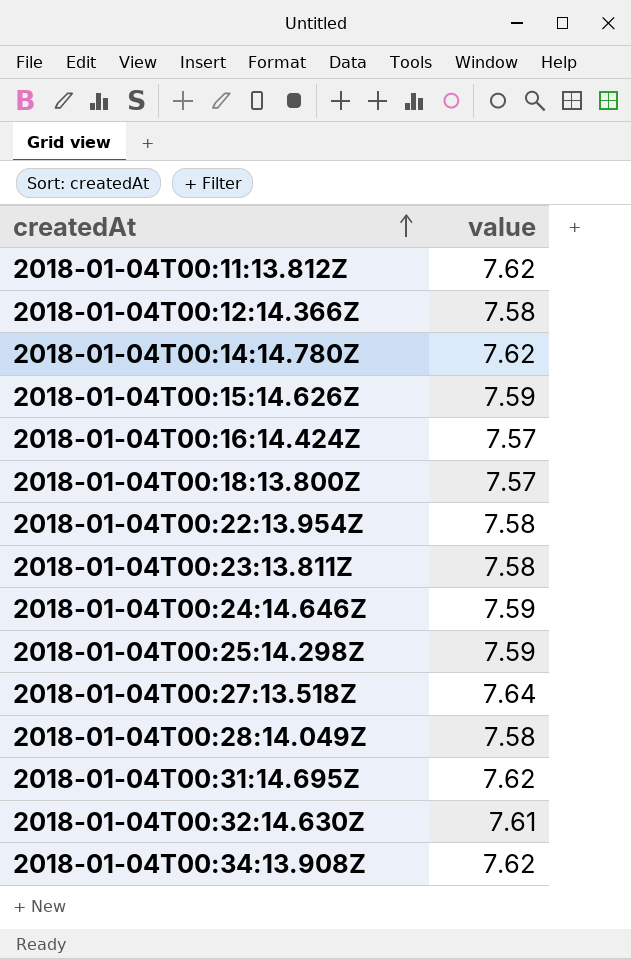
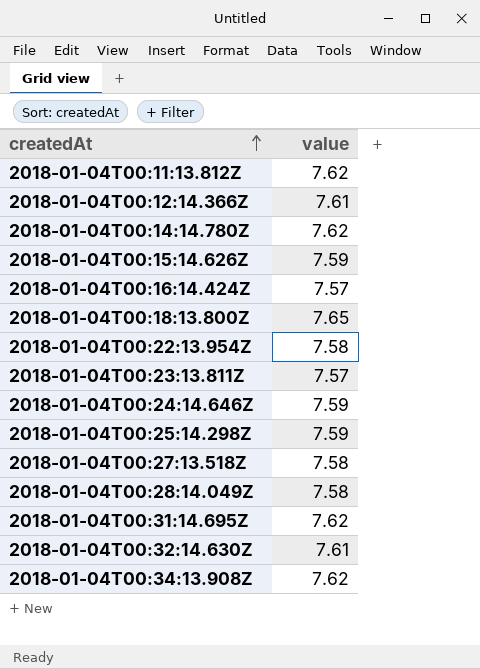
2018-01-04T00:12:14.366Z | value: 7.58 -> 7.61
2018-01-04T00:18:13.800Z | value: 7.57 -> 7.65
2018-01-04T00:23:13.811Z | value: 7.58 -> 7.57
2018-01-04T00:27:13.518Z | value: 7.64 -> 7.58

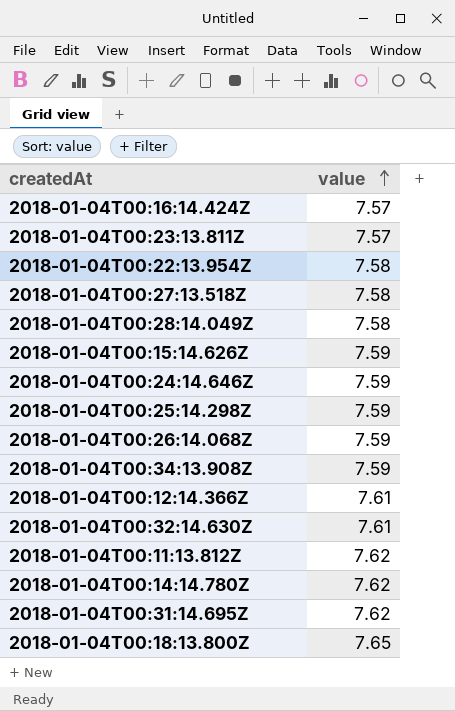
row order: createdAt ascending -> value ascending
row 2018-01-04T00:26:14.068Z: none -> 7.59
2018-01-04T00:34:13.908Z | value: 7.62 -> 7.59

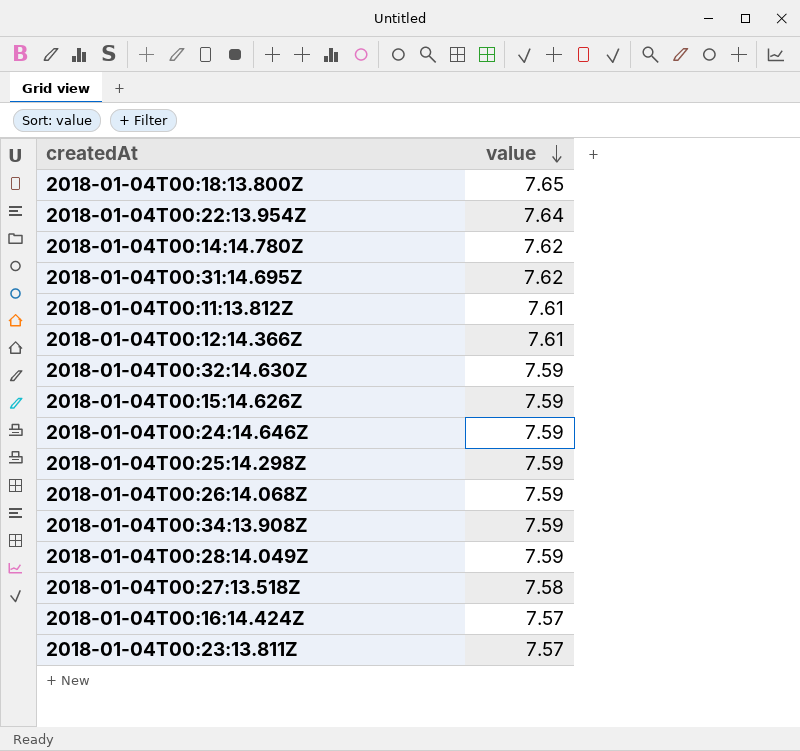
row order: value ascending -> value descending
2018-01-04T00:22:13.954Z | value: 7.58 -> 7.64
2018-01-04T00:11:13.812Z | value: 7.62 -> 7.61
2018-01-04T00:32:14.630Z | value: 7.61 -> 7.59
2018-01-04T00:28:14.049Z | value: 7.58 -> 7.59

